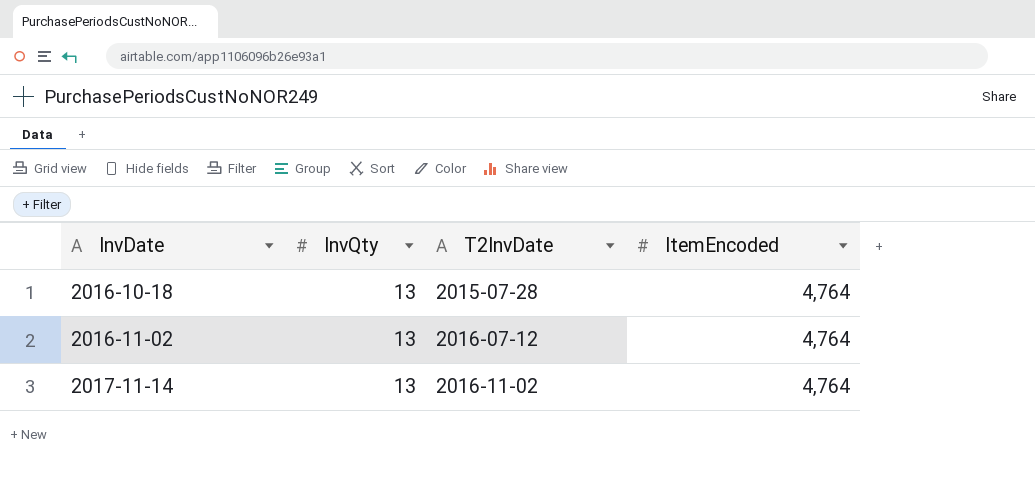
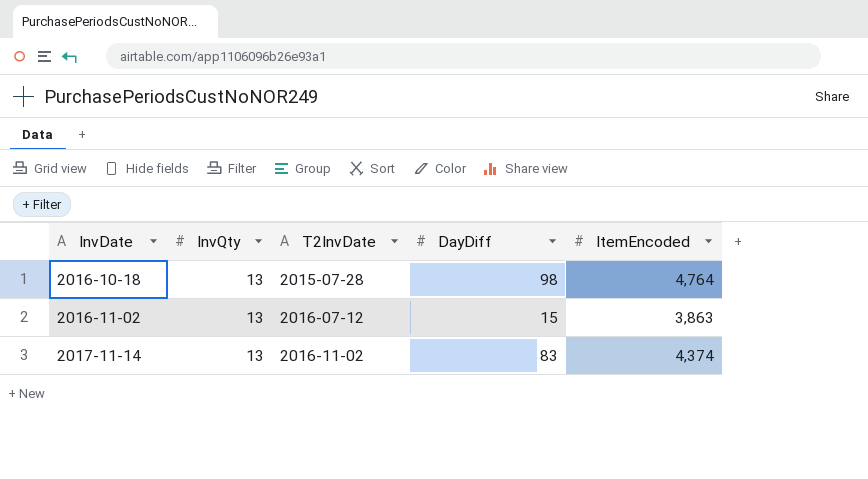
column DayDiff | position: none -> 4
2016-11-02 | ItemEncoded: 4,764 -> 3,863
2017-11-14 | ItemEncoded: 4,764 -> 4,374

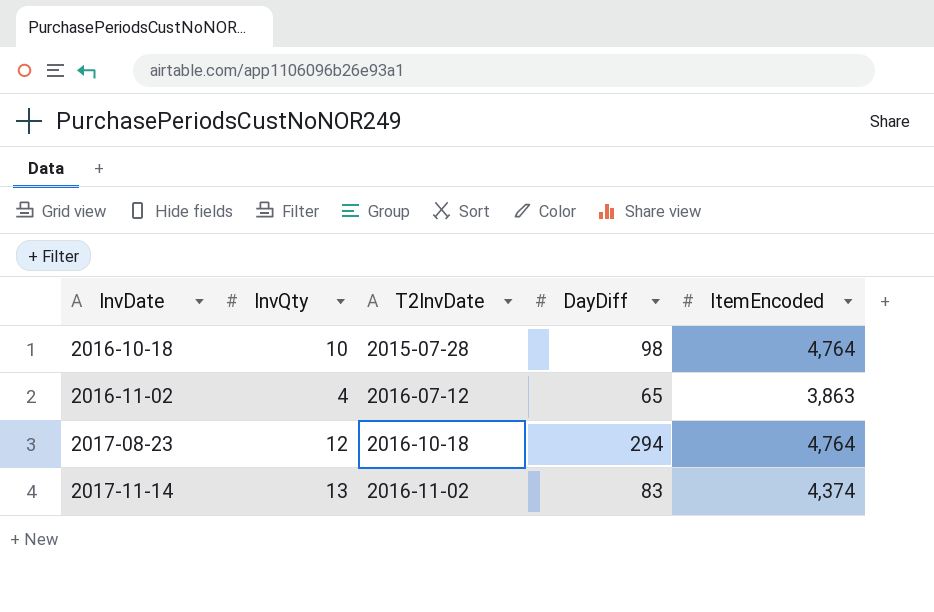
2016-10-18 | InvQty: 13 -> 10
2016-11-02 | InvQty: 13 -> 4
2016-11-02 | DayDiff: 15 -> 65
row 2017-08-23: none -> 12 | 2016-10-18 | 294 | 4,764

